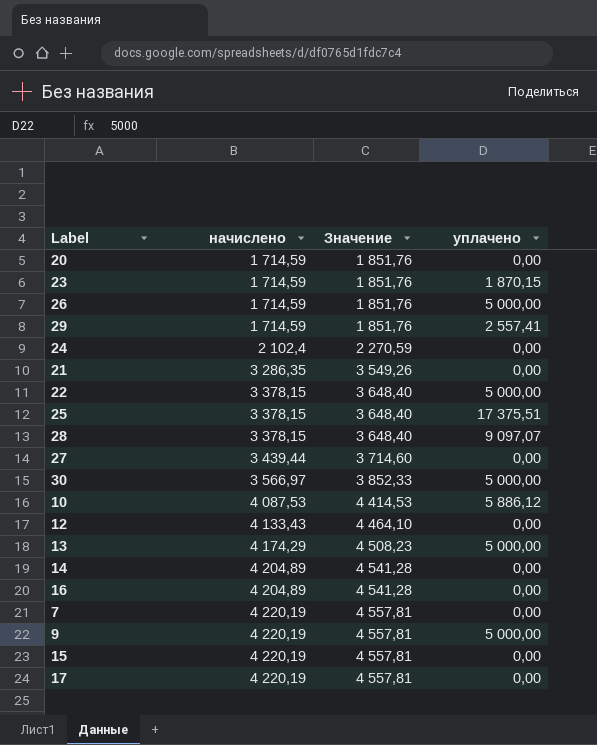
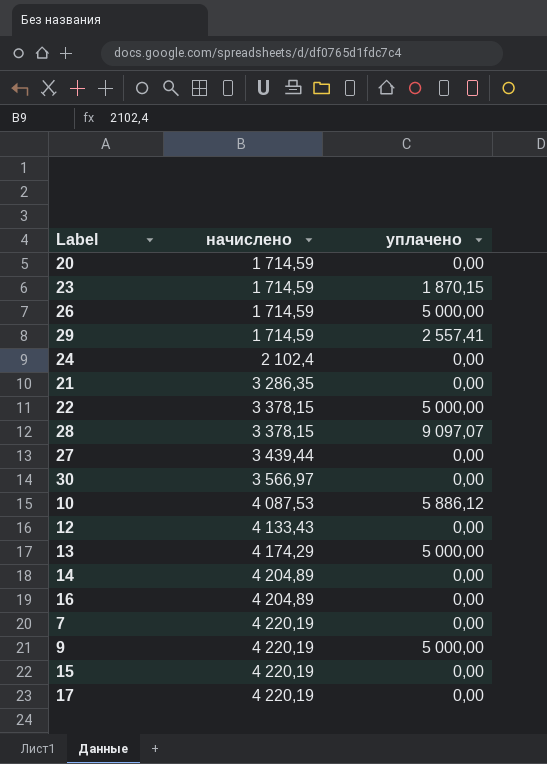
column Значение | formula: [начислено] * 1,08 -> none
row 25: 3 378,15 | 3 648,40 | 17 375,51 -> none
30 | уплачено: 5 000,00 -> 0,00

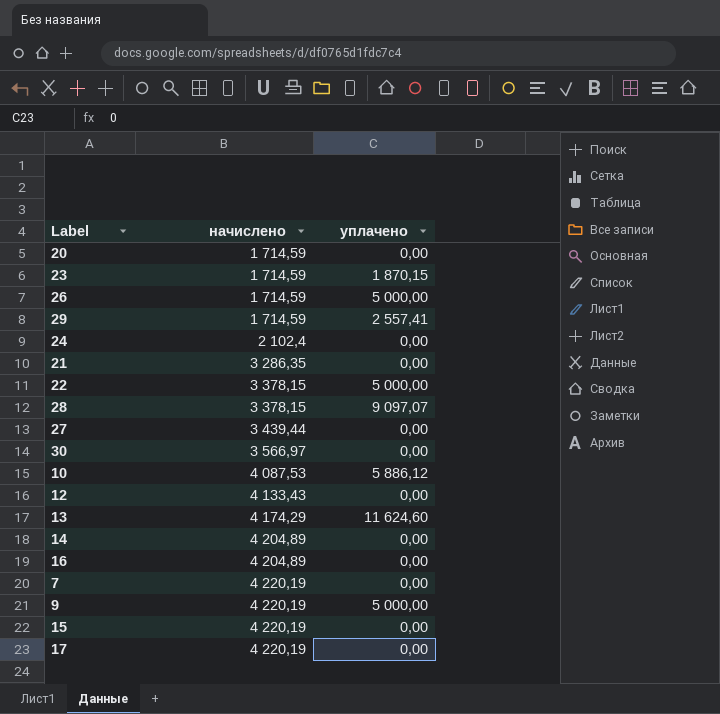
13 | уплачено: 5 000,00 -> 11 624,60

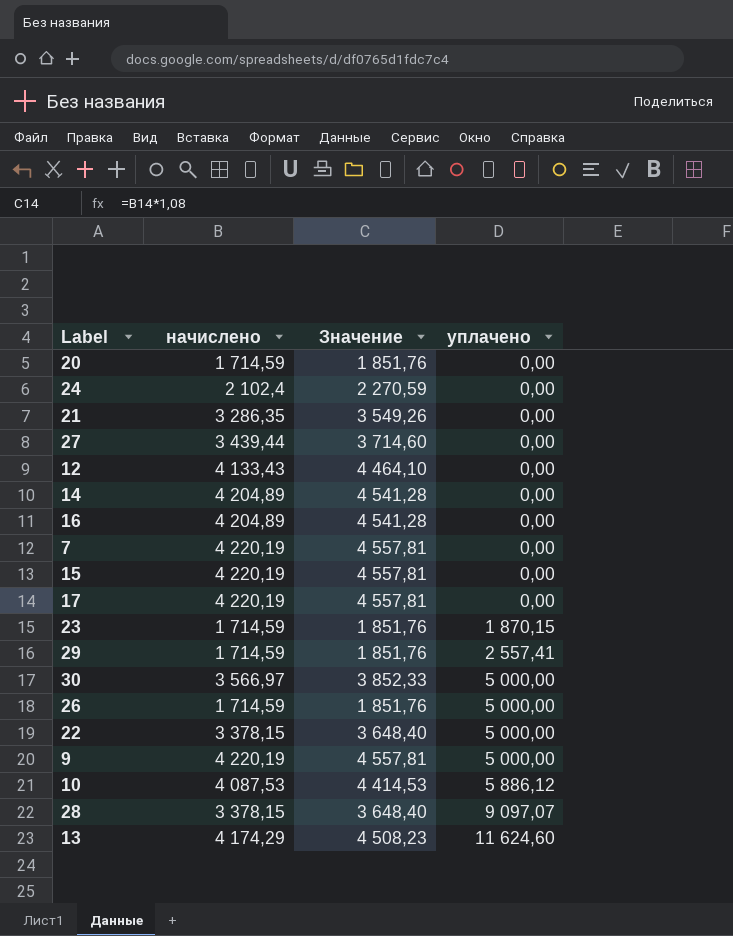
row order: начислено ascending -> уплачено ascending
column Значение | formula: none -> [начислено] * 1,08
30 | уплачено: 0,00 -> 5 000,00

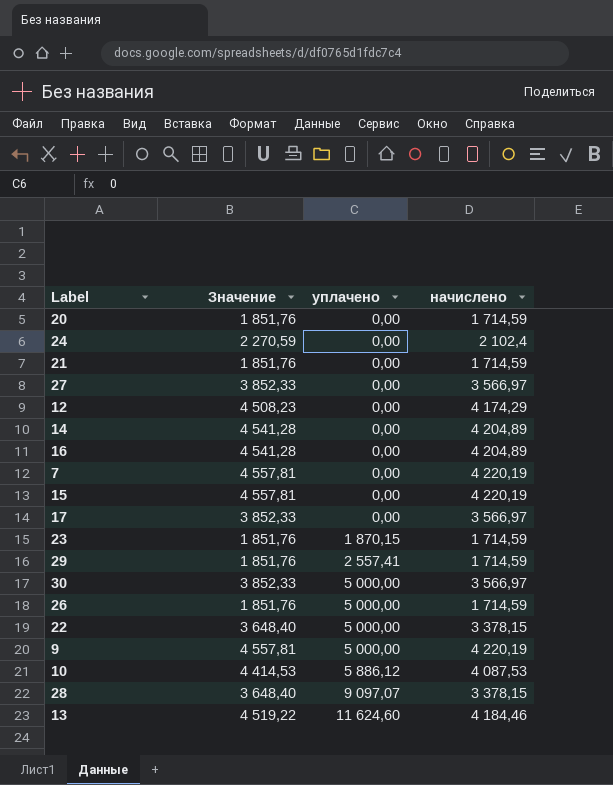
column начислено | position: 2 -> 4
21 | Значение: 3 549,26 -> 1 851,76
21 | начислено: 3 286,35 -> 1 714,59
27 | Значение: 3 714,60 -> 3 852,33
27 | начислено: 3 439,44 -> 3 566,97
12 | Значение: 4 464,10 -> 4 508,23
12 | начислено: 4 133,43 -> 4 174,29
17 | Значение: 4 557,81 -> 3 852,33
17 | начислено: 4 220,19 -> 3 566,97
13 | Значение: 4 508,23 -> 4 519,22
13 | начислено: 4 174,29 -> 4 184,46

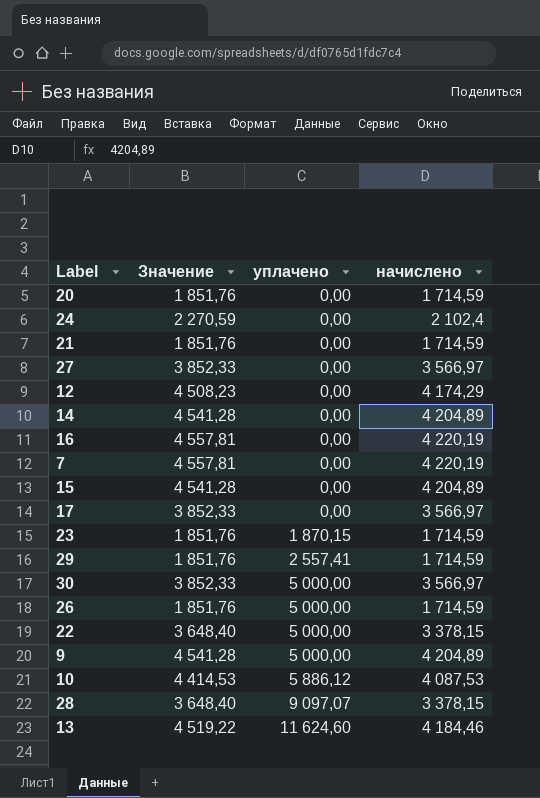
16 | Значение: 4 541,28 -> 4 557,81
16 | начислено: 4 204,89 -> 4 220,19
15 | Значение: 4 557,81 -> 4 541,28
15 | начислено: 4 220,19 -> 4 204,89
9 | Значение: 4 557,81 -> 4 541,28
9 | начислено: 4 220,19 -> 4 204,89

